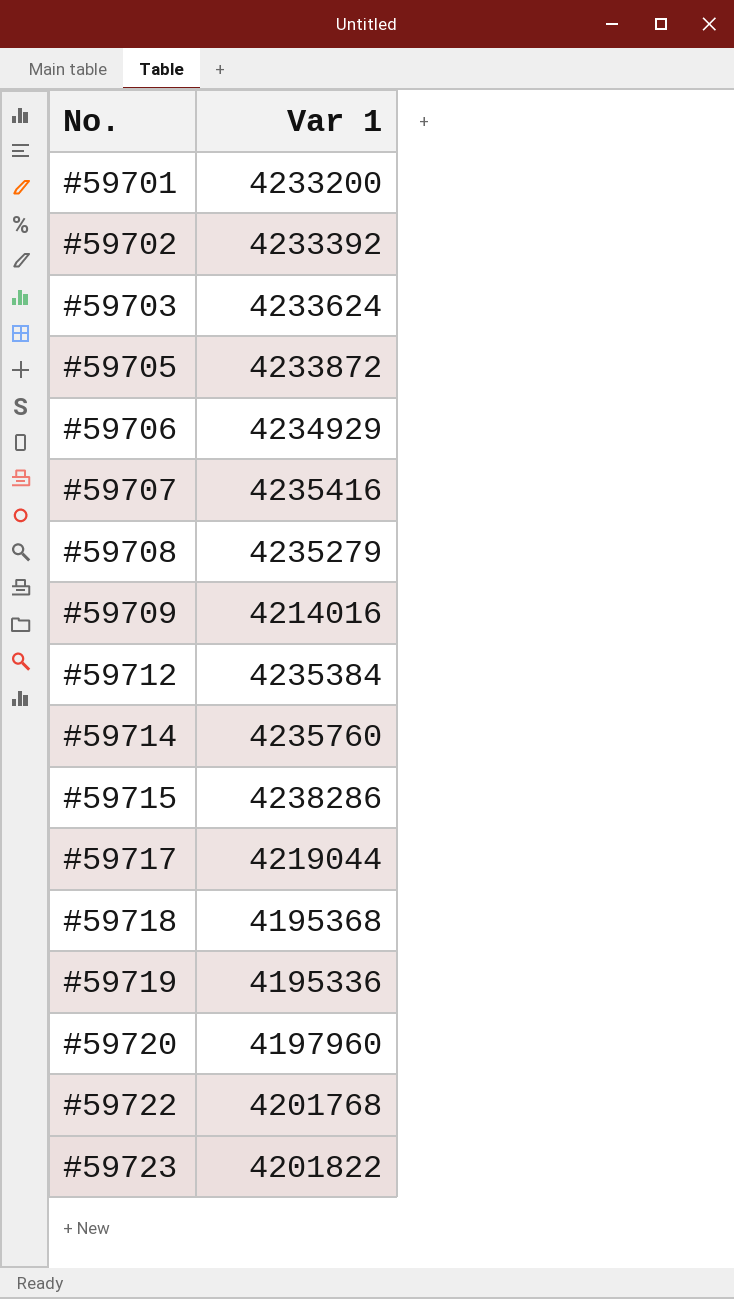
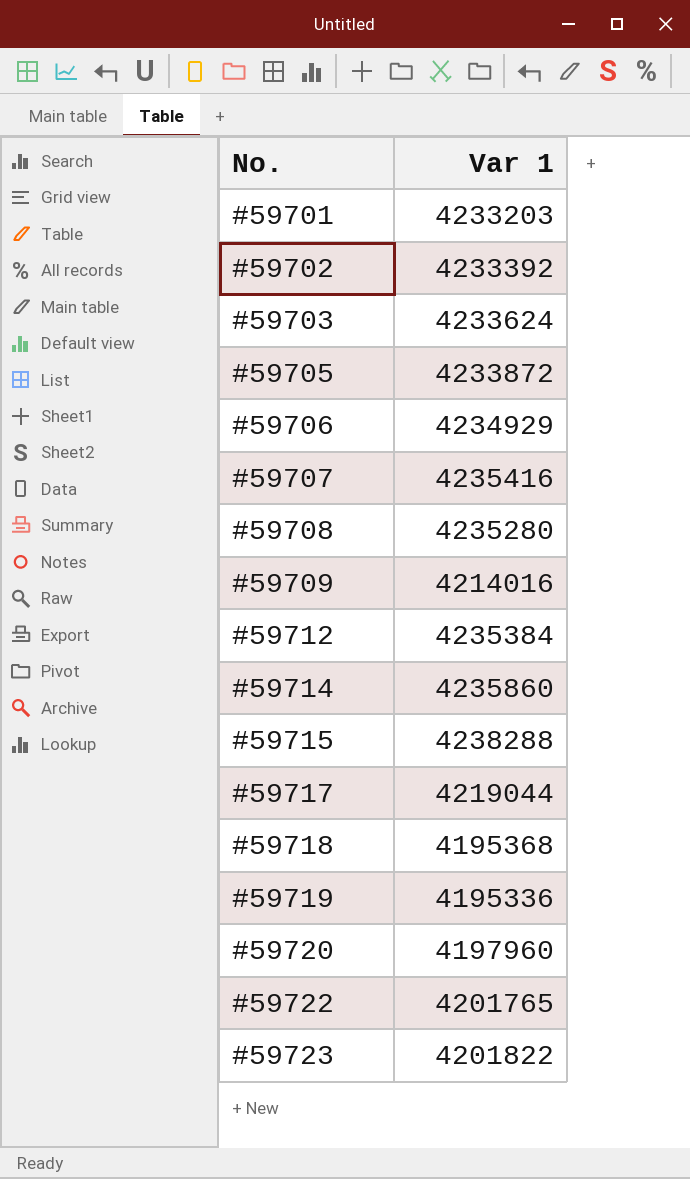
#59701 | Var 1: 4233200 -> 4233203
#59708 | Var 1: 4235279 -> 4235280
#59714 | Var 1: 4235760 -> 4235860
#59715 | Var 1: 4238286 -> 4238288
#59722 | Var 1: 4201768 -> 4201765

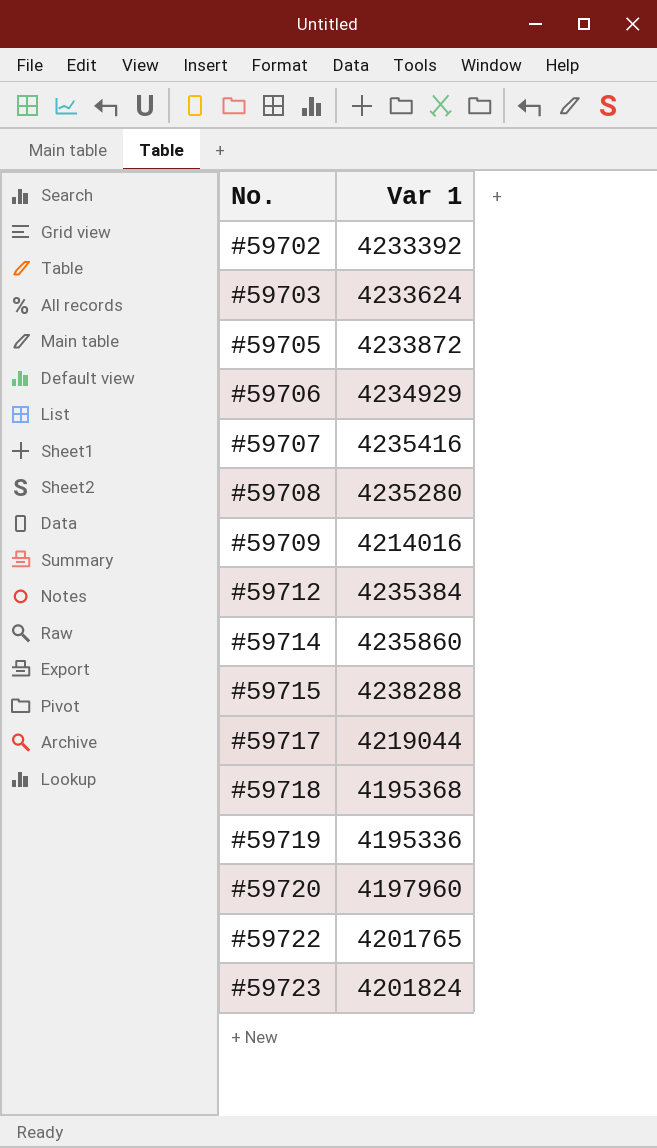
row #59701: 4233203 -> none
#59723 | Var 1: 4201822 -> 4201824

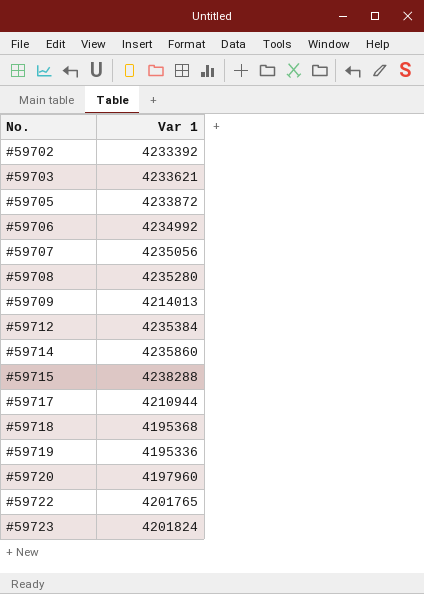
#59703 | Var 1: 4233624 -> 4233621
#59706 | Var 1: 4234929 -> 4234992
#59707 | Var 1: 4235416 -> 4235056
#59709 | Var 1: 4214016 -> 4214013
#59717 | Var 1: 4219044 -> 4210944

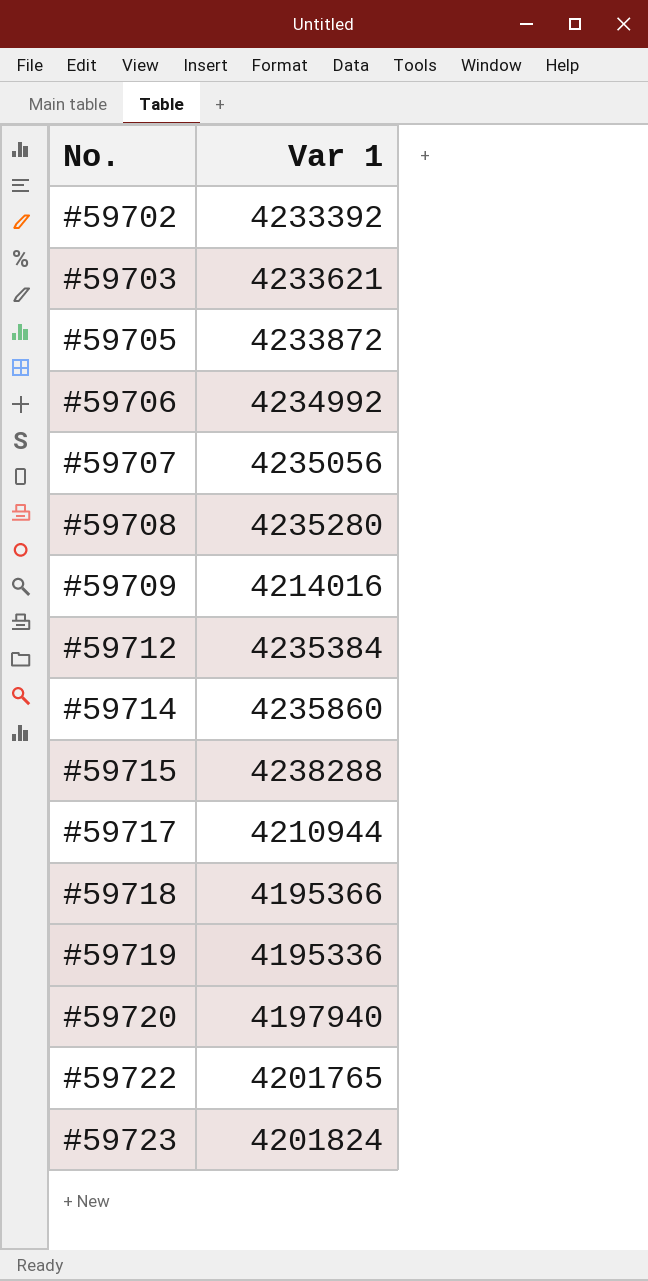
#59709 | Var 1: 4214013 -> 4214016
#59718 | Var 1: 4195368 -> 4195366
#59720 | Var 1: 4197960 -> 4197940

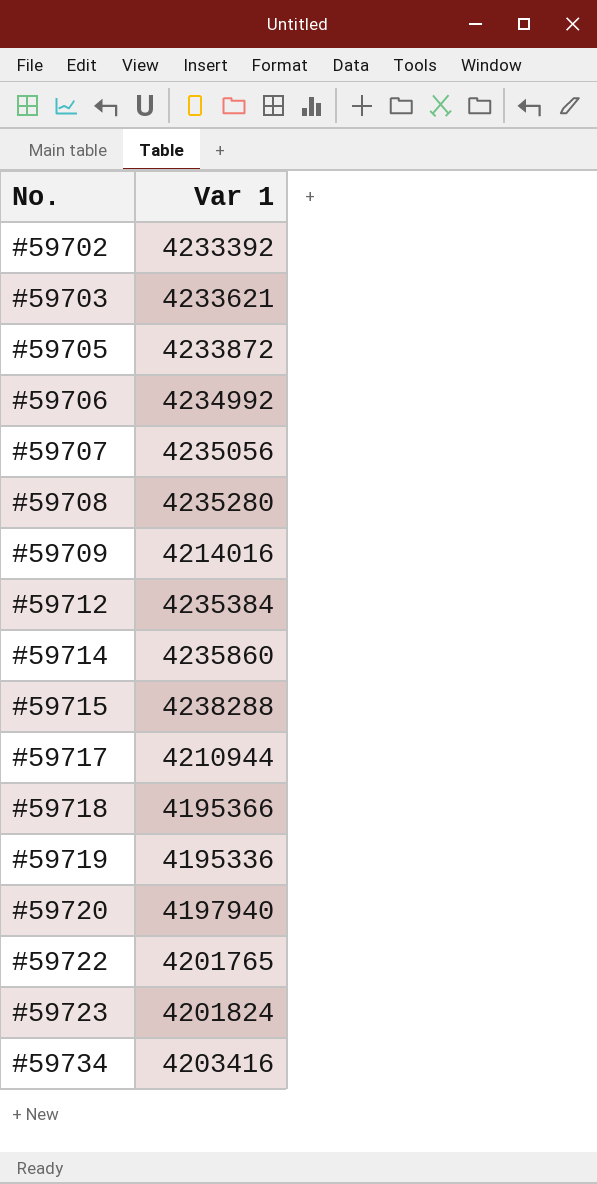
row #59734: none -> 4203416

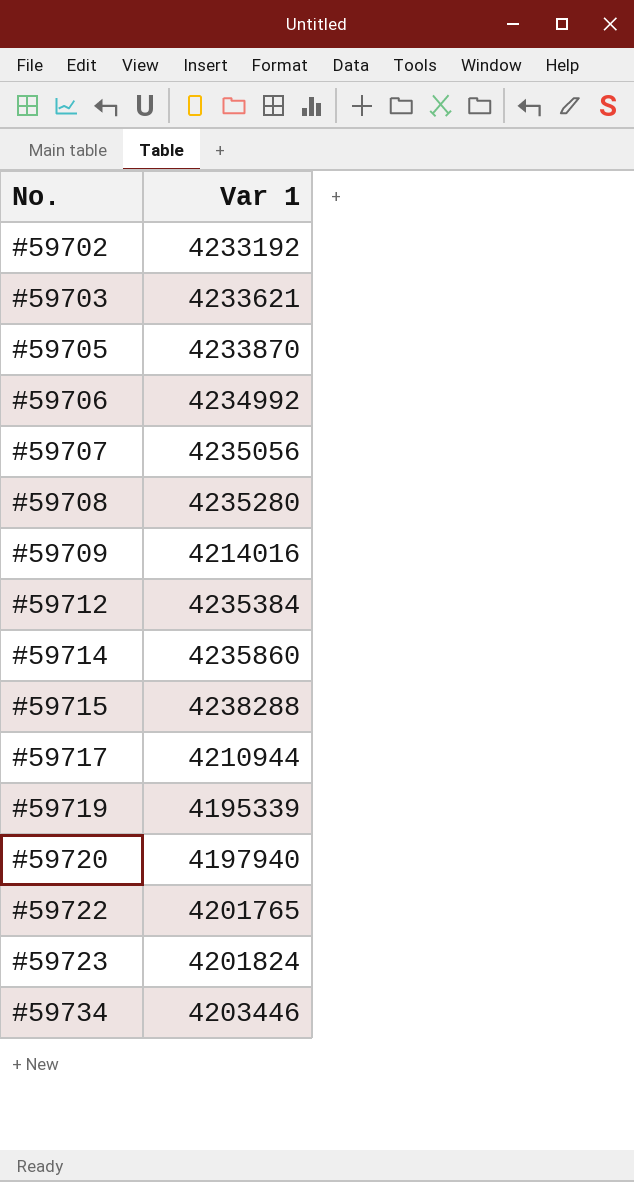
row #59718: 4195366 -> none
#59702 | Var 1: 4233392 -> 4233192
#59705 | Var 1: 4233872 -> 4233870
#59719 | Var 1: 4195336 -> 4195339
#59734 | Var 1: 4203416 -> 4203446

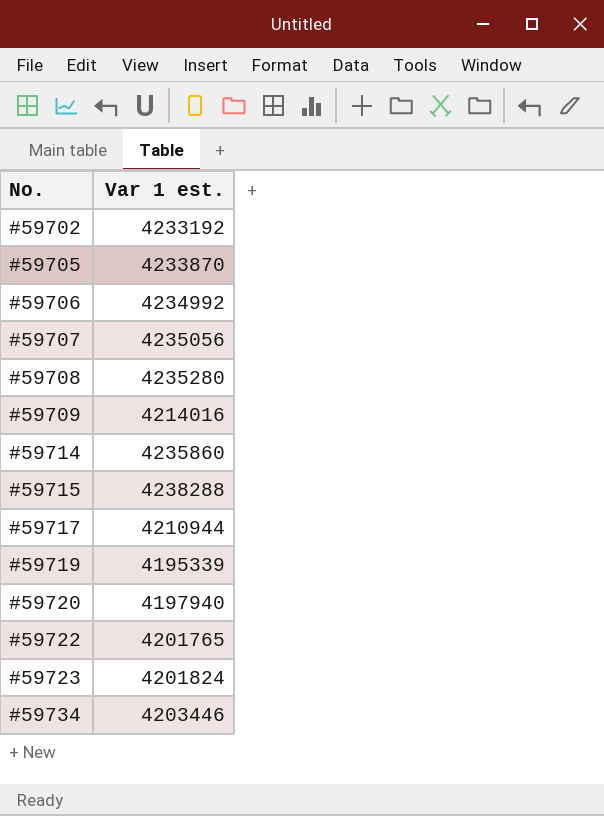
column name: Var 1 -> Var 1 est.
row #59703: 4233621 -> none
row #59712: 4235384 -> none

